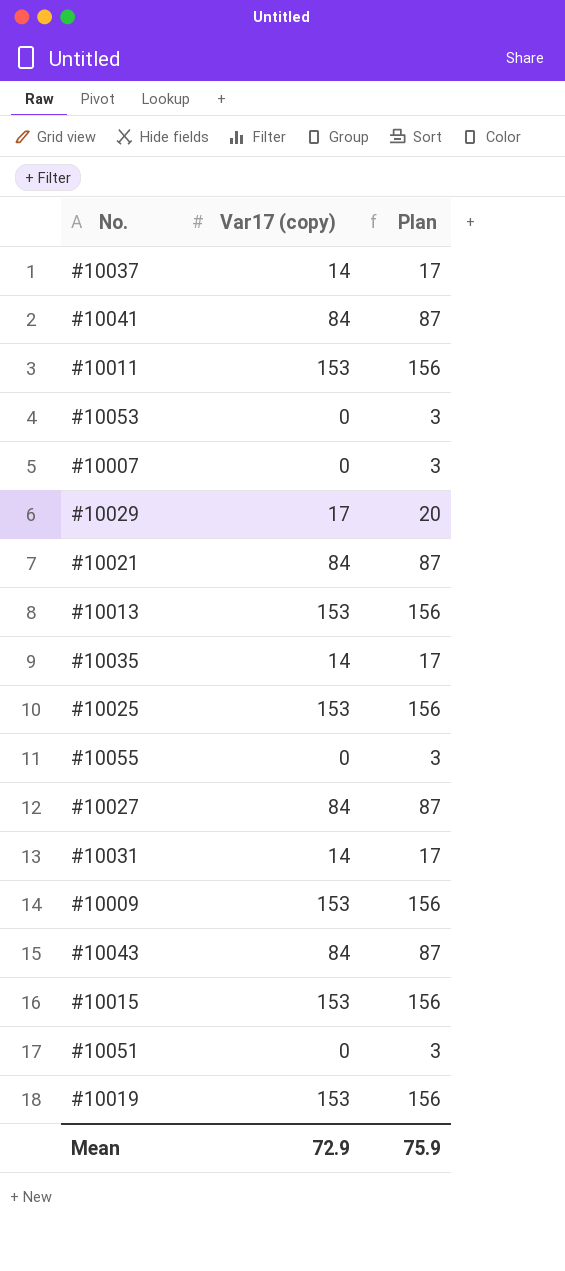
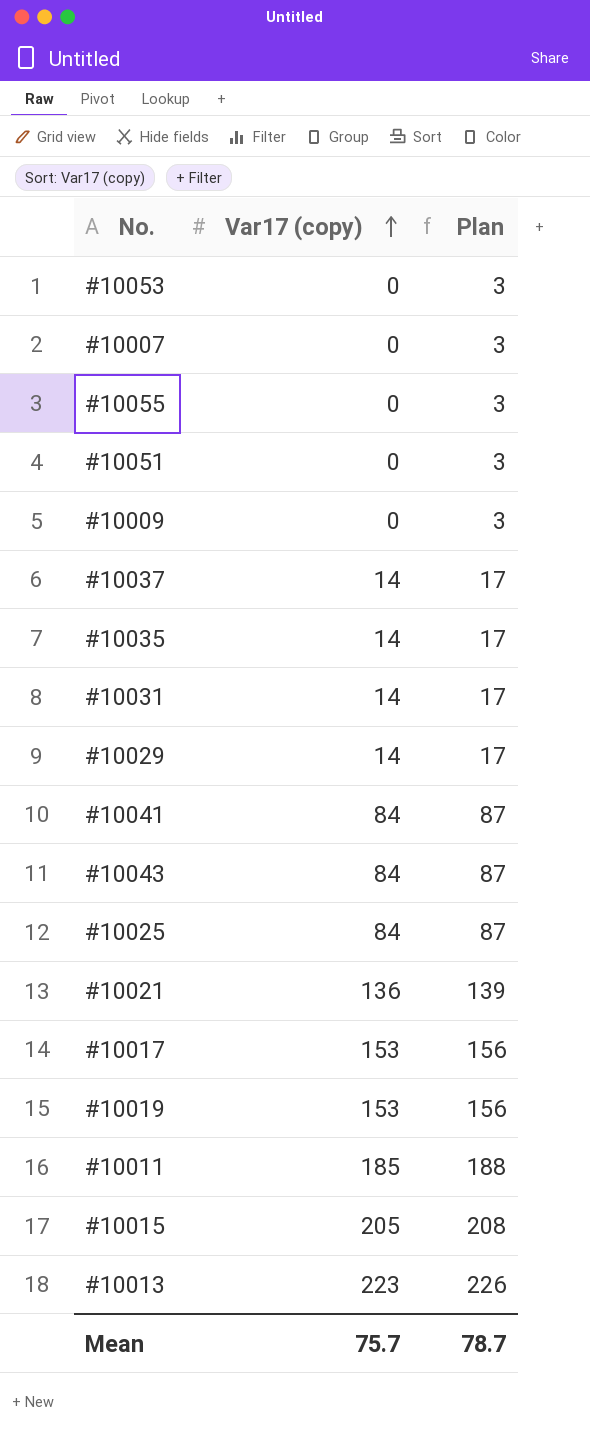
row order: none -> Var17 (copy) ascending
row #10027: 84 | 87 -> none
#10009 | Var17 (copy): 153 -> 0
#10009 | Plan: 156 -> 3
#10029 | Var17 (copy): 17 -> 14
#10029 | Plan: 20 -> 17
#10025 | Var17 (copy): 153 -> 84
#10025 | Plan: 156 -> 87
#10021 | Var17 (copy): 84 -> 136
#10021 | Plan: 87 -> 139
row #10017: none -> 153 | 156
#10011 | Var17 (copy): 153 -> 185
#10011 | Plan: 156 -> 188
#10015 | Var17 (copy): 153 -> 205
#10015 | Plan: 156 -> 208
#10013 | Var17 (copy): 153 -> 223
#10013 | Plan: 156 -> 226
Mean | Var17 (copy): 72.9 -> 75.7
Mean | Plan: 75.9 -> 78.7

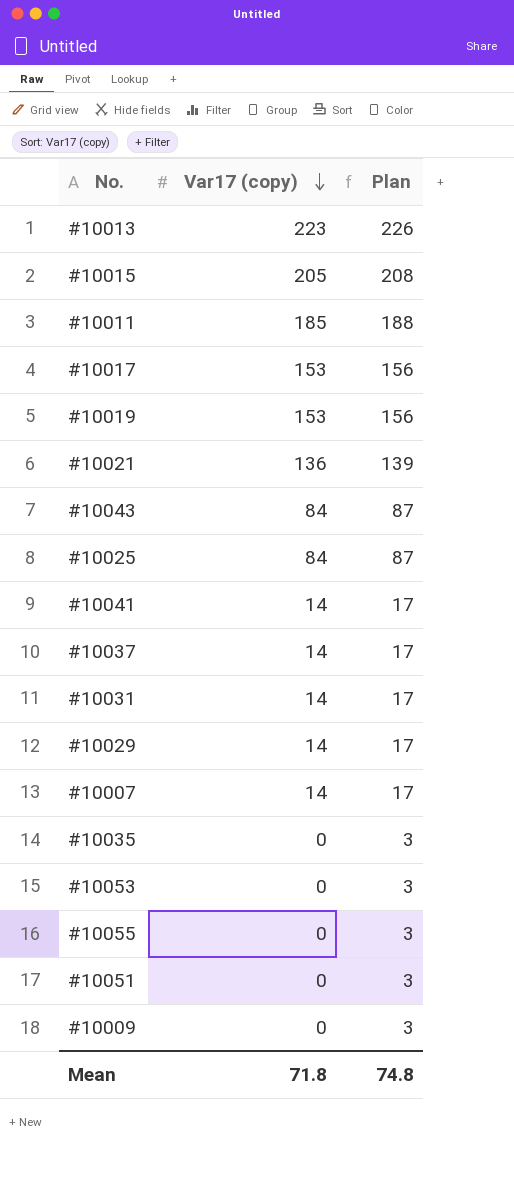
row order: Var17 (copy) ascending -> Var17 (copy) descending
#10041 | Var17 (copy): 84 -> 14
#10041 | Plan: 87 -> 17
#10007 | Var17 (copy): 0 -> 14
#10007 | Plan: 3 -> 17
#10035 | Var17 (copy): 14 -> 0
#10035 | Plan: 17 -> 3
Mean | Var17 (copy): 75.7 -> 71.8
Mean | Plan: 78.7 -> 74.8

